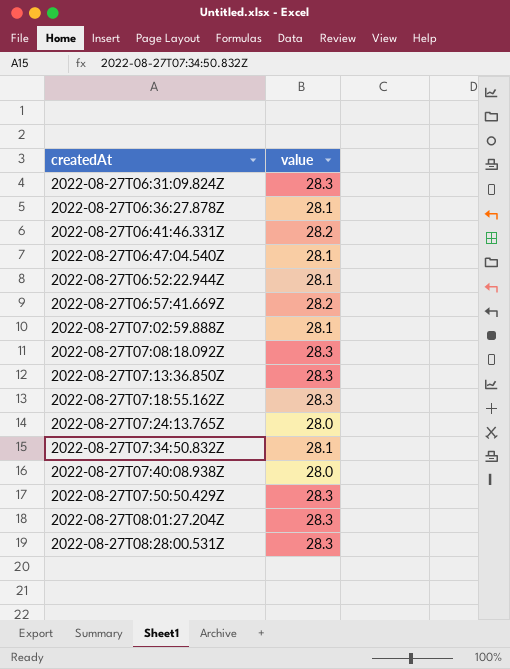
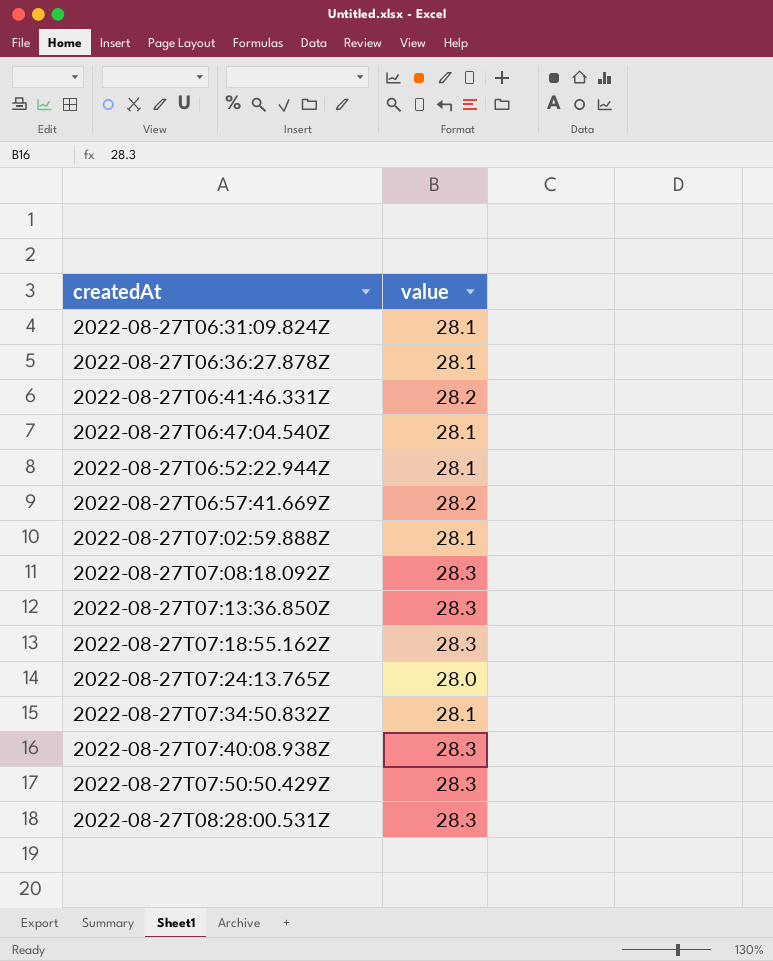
row 2022-08-27T08:01:27.204Z: 28.3 -> none
2022-08-27T06:31:09.824Z | value: 28.3 -> 28.1
2022-08-27T07:40:08.938Z | value: 28.0 -> 28.3

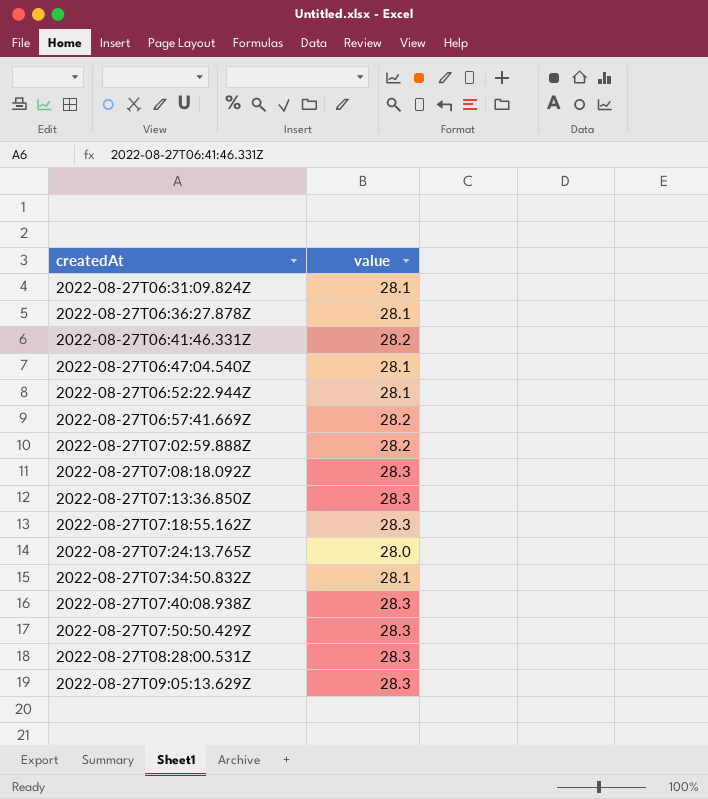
2022-08-27T07:02:59.888Z | value: 28.1 -> 28.2
row 2022-08-27T09:05:13.629Z: none -> 28.3

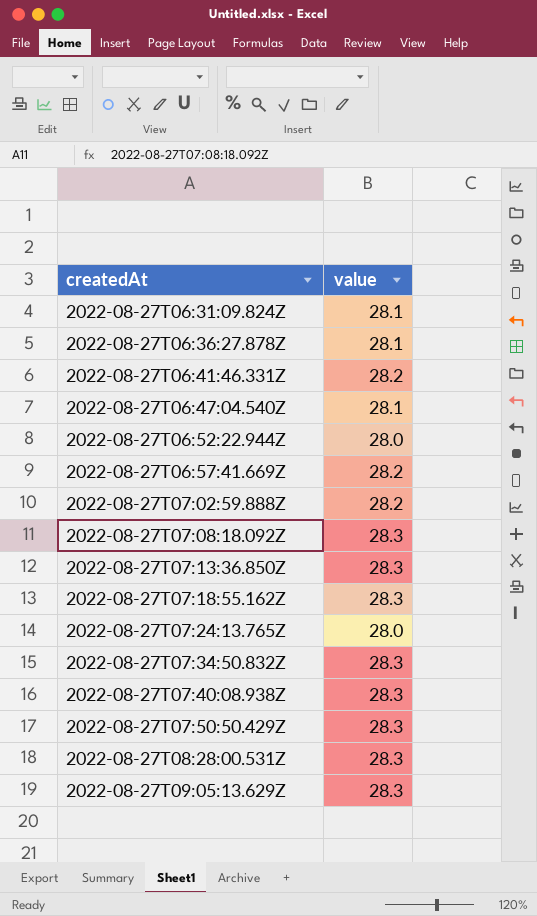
2022-08-27T06:52:22.944Z | value: 28.1 -> 28.0
2022-08-27T07:34:50.832Z | value: 28.1 -> 28.3

